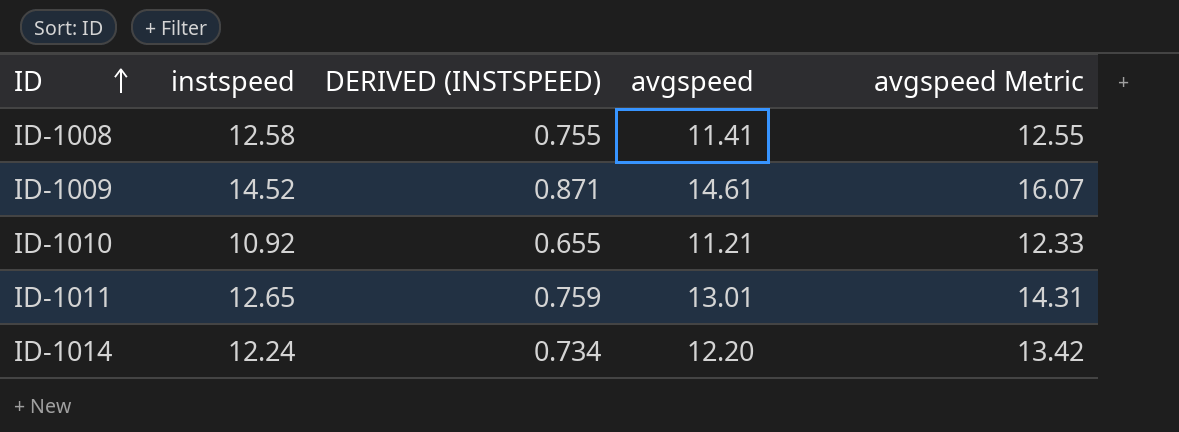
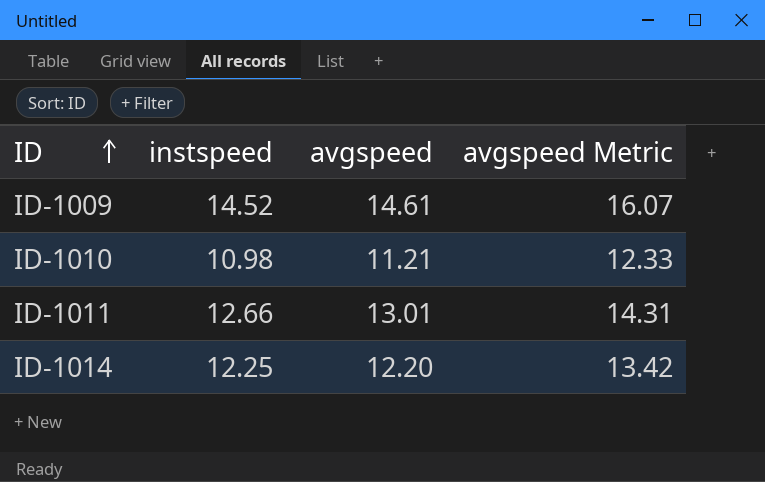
column DERIVED (INSTSPEED) | formula: [instspeed] * 0.06 -> none
row ID-1008: 12.58 | 0.755 | 11.41 | 12.55 -> none
ID-1010 | instspeed: 10.92 -> 10.98
ID-1011 | instspeed: 12.65 -> 12.66
ID-1014 | instspeed: 12.24 -> 12.25

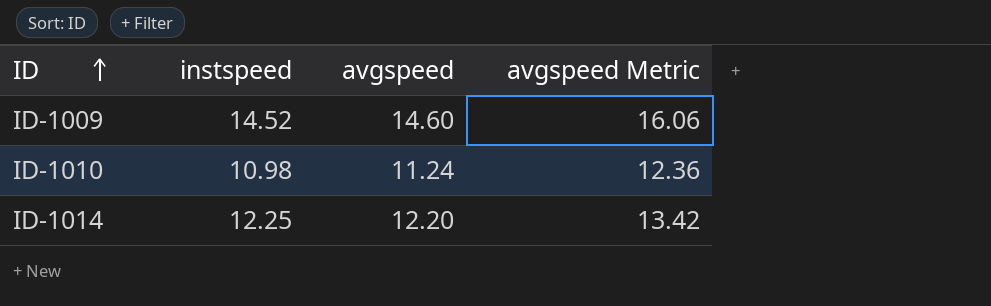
row ID-1011: 12.66 | 13.01 | 14.31 -> none
ID-1009 | avgspeed: 14.61 -> 14.60
ID-1009 | avgspeed Metric: 16.07 -> 16.06
ID-1010 | avgspeed: 11.21 -> 11.24
ID-1010 | avgspeed Metric: 12.33 -> 12.36

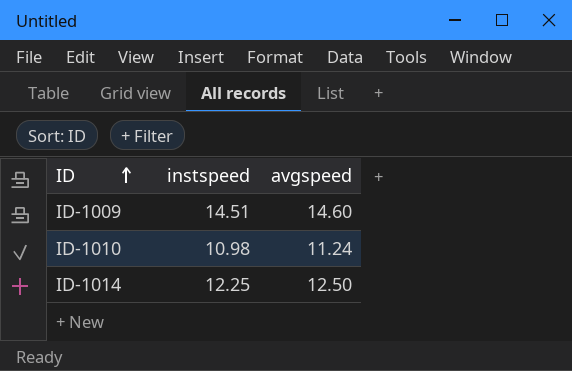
column avgspeed Metric | formula: [avgspeed] * 1.1 -> none
ID-1009 | instspeed: 14.52 -> 14.51
ID-1014 | avgspeed: 12.20 -> 12.50

